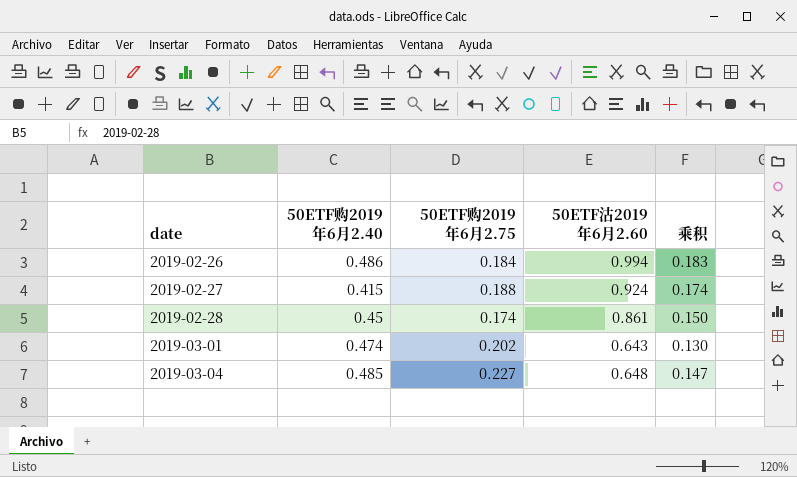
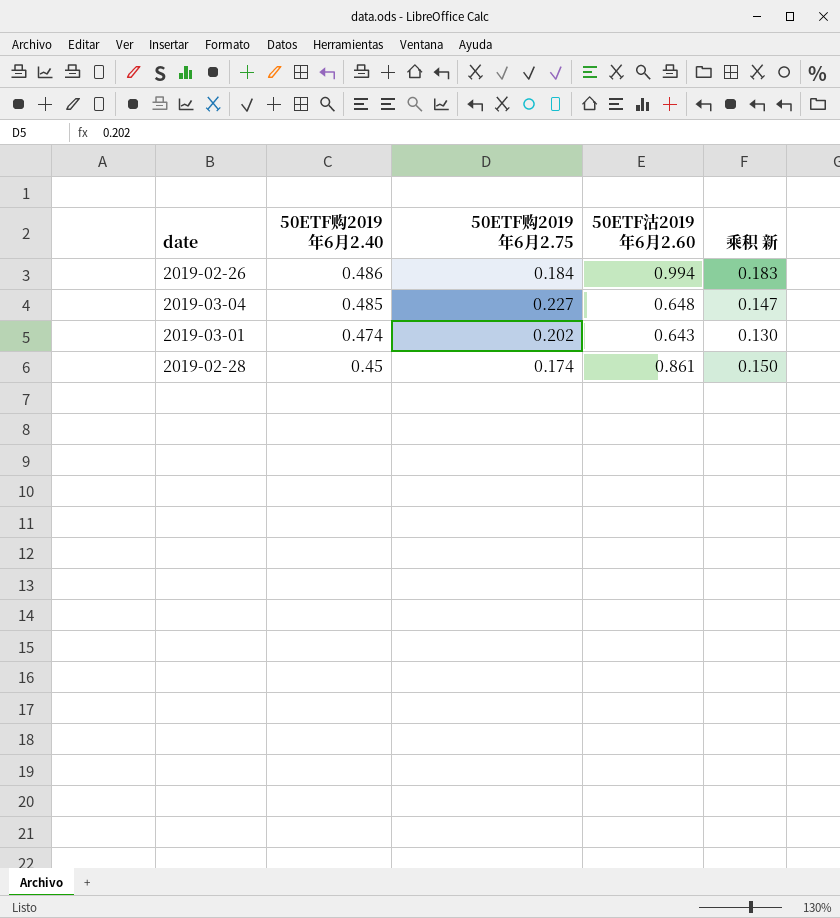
row order: date ascending -> 50ETF购2019年6月2.40 descending
column name: 乘积 -> 乘积 新
row 2019-02-27: 0.415 | 0.188 | 0.924 | 0.174 -> none

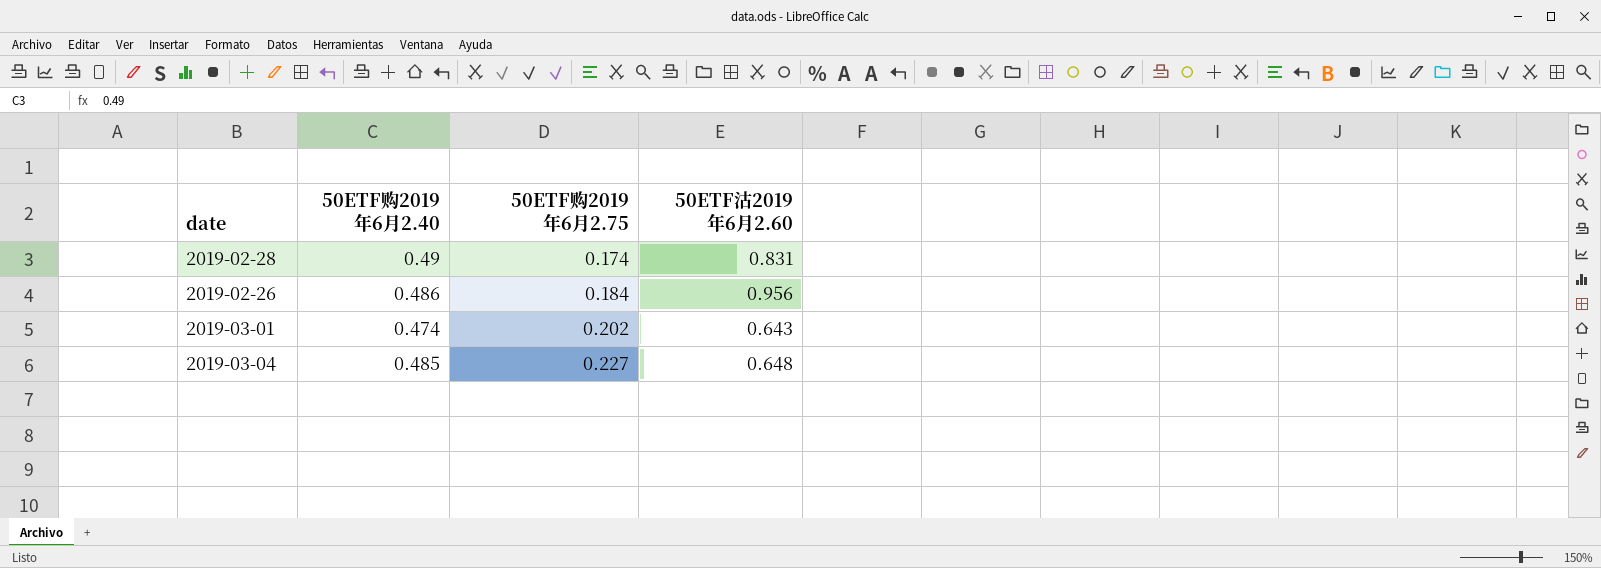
row order: 50ETF购2019年6月2.40 descending -> 50ETF购2019年6月2.75 ascending
column 乘积 新 | formula: [50ETF购2019年6月2.75] * [50ETF沽2019年6月2.60] -> none
2019-02-28 | 50ETF购2019年6月2.40: 0.45 -> 0.49
2019-02-28 | 50ETF沽2019年6月2.60: 0.861 -> 0.831
2019-02-26 | 50ETF沽2019年6月2.60: 0.994 -> 0.956

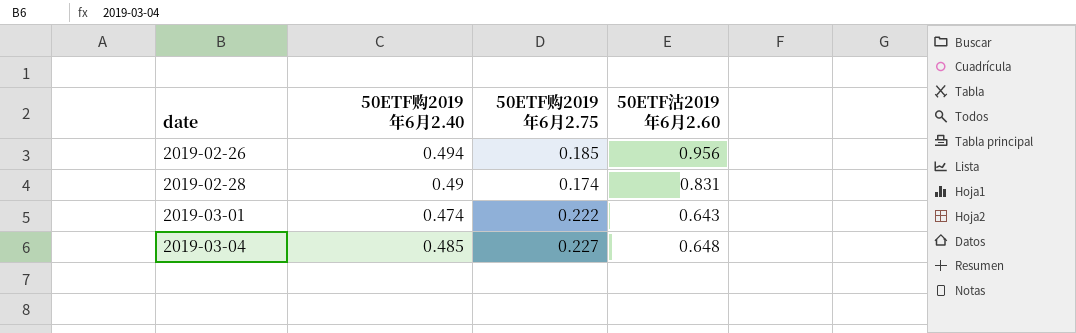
row order: 50ETF购2019年6月2.75 ascending -> date ascending
2019-02-26 | 50ETF购2019年6月2.40: 0.486 -> 0.494
2019-02-26 | 50ETF购2019年6月2.75: 0.184 -> 0.185
2019-03-01 | 50ETF购2019年6月2.75: 0.202 -> 0.222

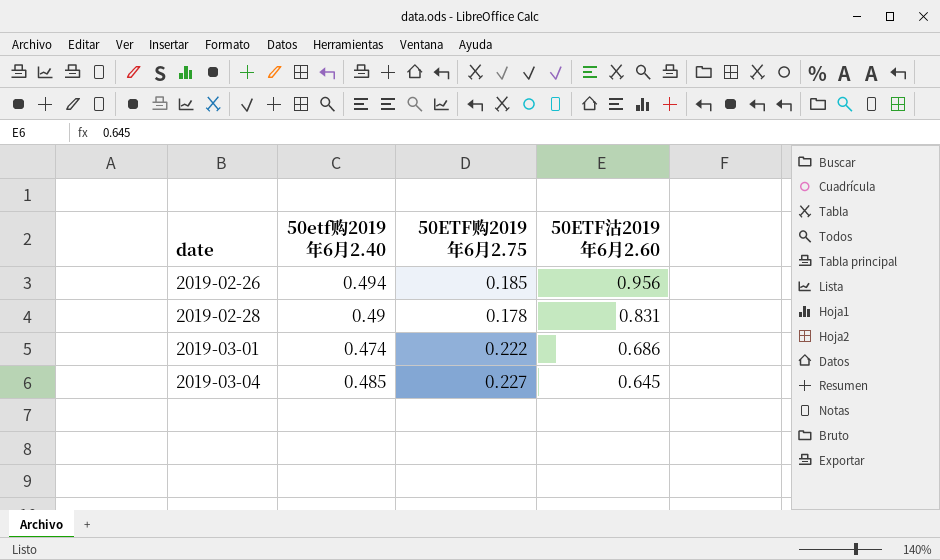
column name: 50ETF购2019年6月2.40 -> 50etf购2019年6月2.40
2019-02-28 | 50ETF购2019年6月2.75: 0.174 -> 0.178
2019-03-01 | 50ETF沽2019年6月2.60: 0.643 -> 0.686
2019-03-04 | 50ETF沽2019年6月2.60: 0.648 -> 0.645

